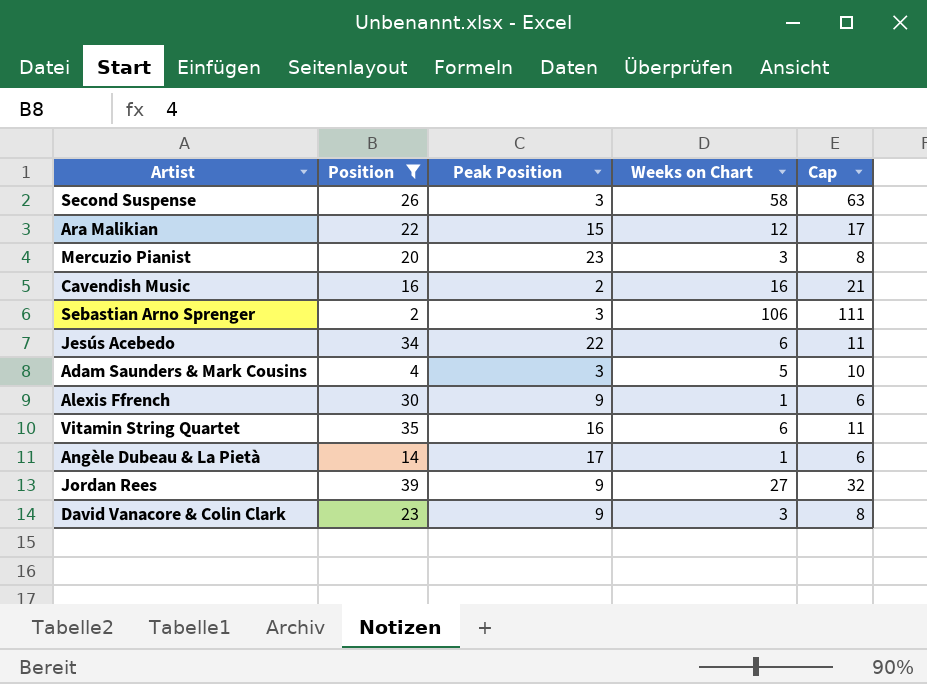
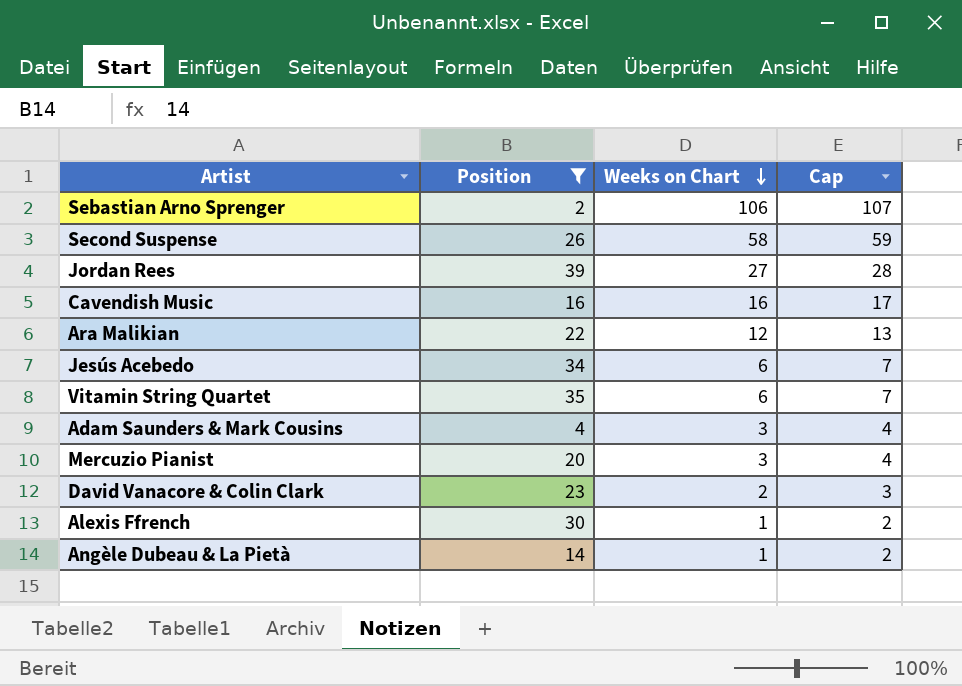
row order: none -> Weeks on Chart descending
column Peak Position | position: 3 -> none
column Cap | formula: [Weeks on Chart] + 5 -> [Weeks on Chart] + 1
Adam Saunders & Mark Cousins | Weeks on Chart: 5 -> 3
David Vanacore & Colin Clark | Weeks on Chart: 3 -> 2

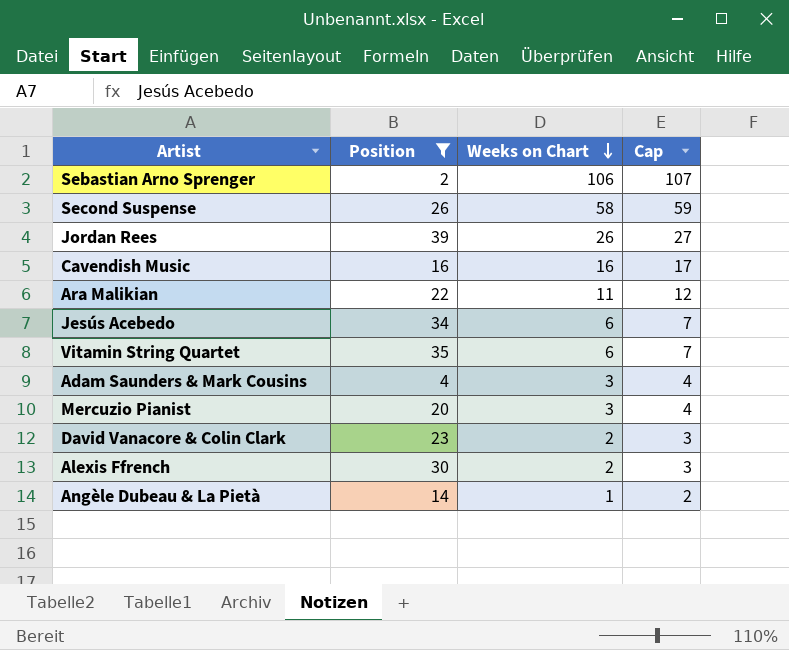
Jordan Rees | Weeks on Chart: 27 -> 26
Jordan Rees | Cap: 28 -> 27
Ara Malikian | Weeks on Chart: 12 -> 11
Ara Malikian | Cap: 13 -> 12
Alexis Ffrench | Weeks on Chart: 1 -> 2
Alexis Ffrench | Cap: 2 -> 3

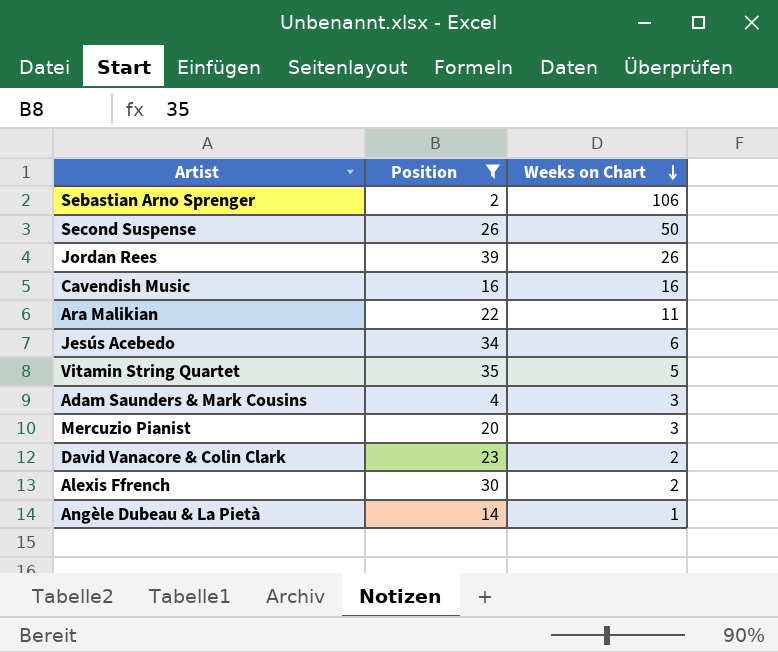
column Cap | formula: [Weeks on Chart] + 1 -> none
Second Suspense | Weeks on Chart: 58 -> 50
Vitamin String Quartet | Weeks on Chart: 6 -> 5

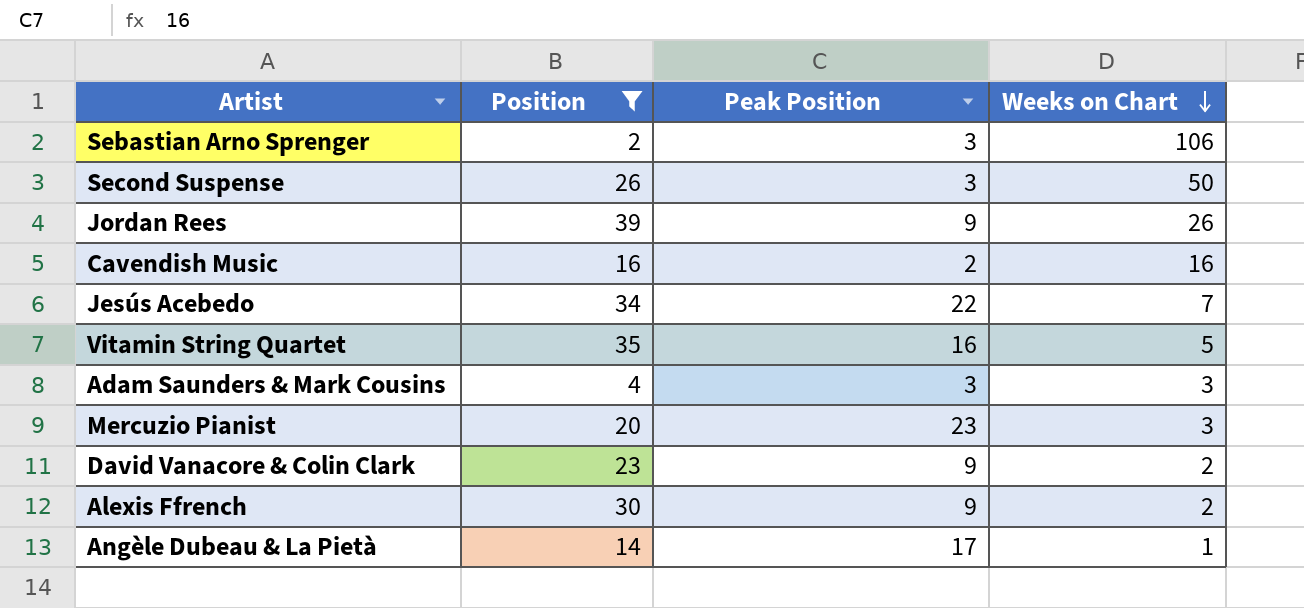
column Peak Position | position: none -> 3
row Ara Malikian: 22 | 11 -> none
Jesús Acebedo | Weeks on Chart: 6 -> 7

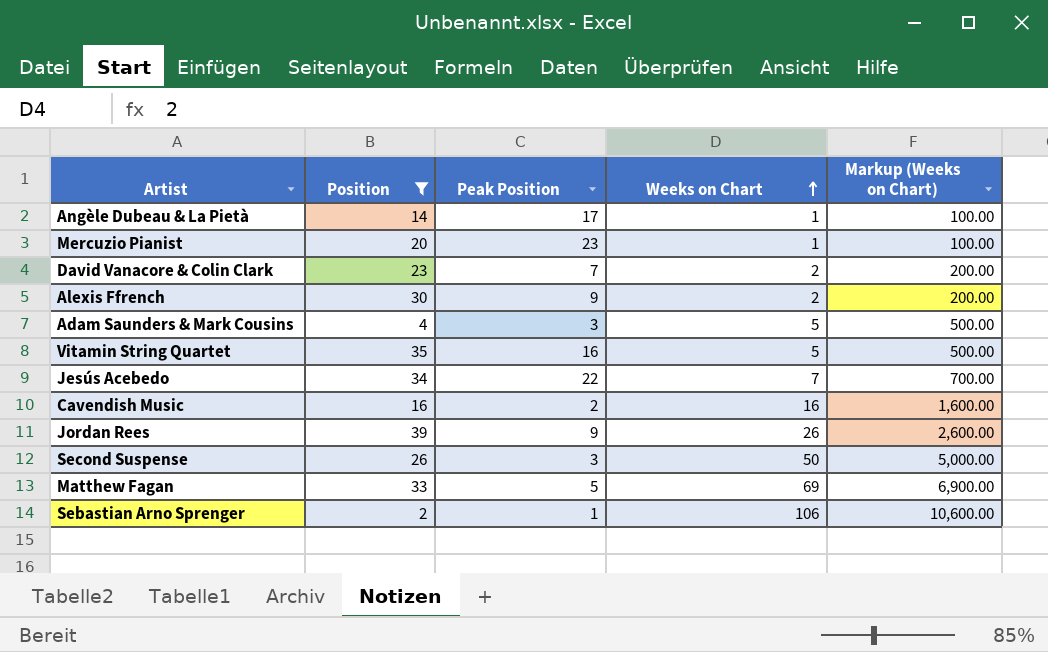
row order: Weeks on Chart descending -> Weeks on Chart ascending
column Markup (Weeks on Chart) | formula: none -> [Weeks on Chart] * 100
Mercuzio Pianist | Weeks on Chart: 3 -> 1
David Vanacore & Colin Clark | Peak Position: 9 -> 7
Adam Saunders & Mark Cousins | Weeks on Chart: 3 -> 5
row Matthew Fagan: none -> 33 | 5 | 69 | 6,900.00
Sebastian Arno Sprenger | Peak Position: 3 -> 1

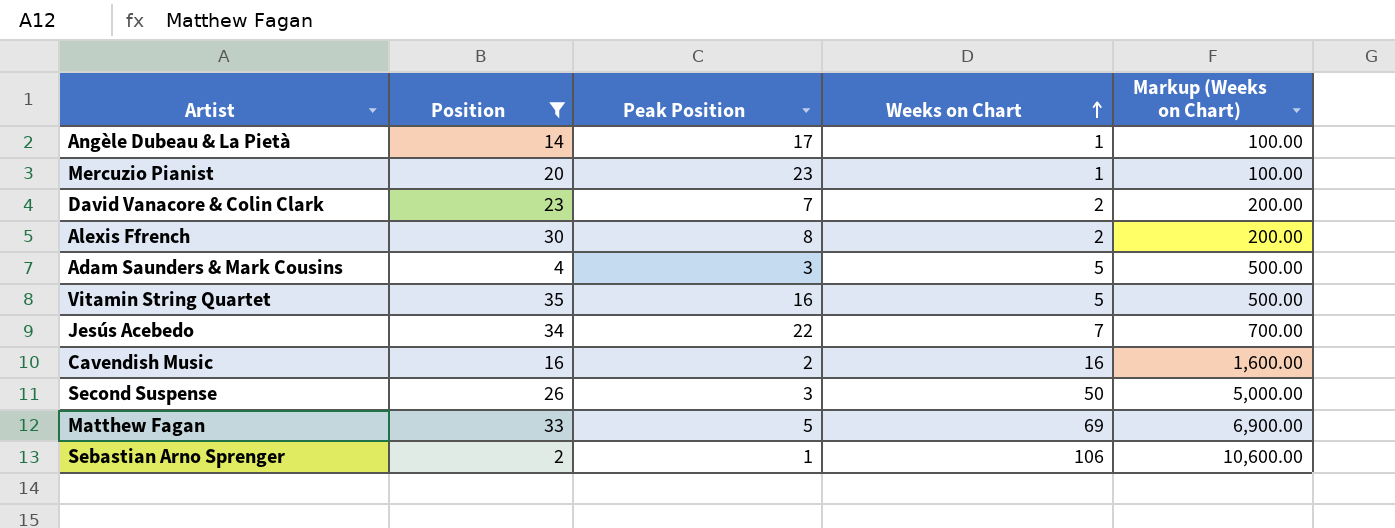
row Jordan Rees: 39 | 9 | 26 | 2,600.00 -> none
Alexis Ffrench | Peak Position: 9 -> 8

